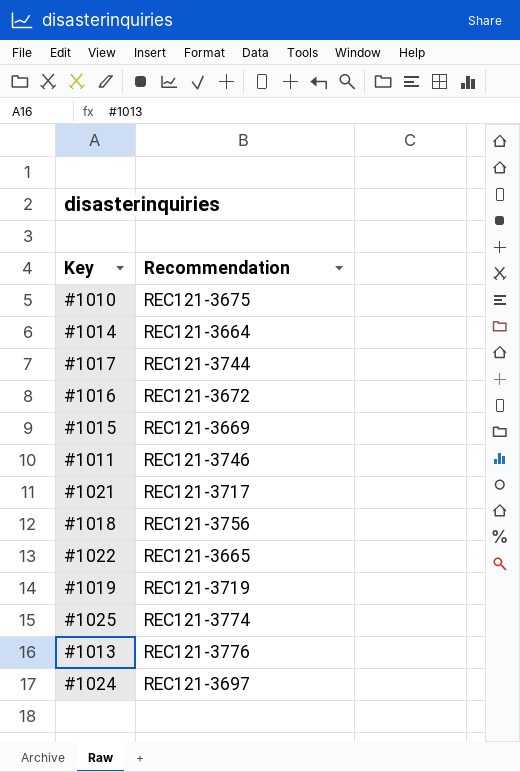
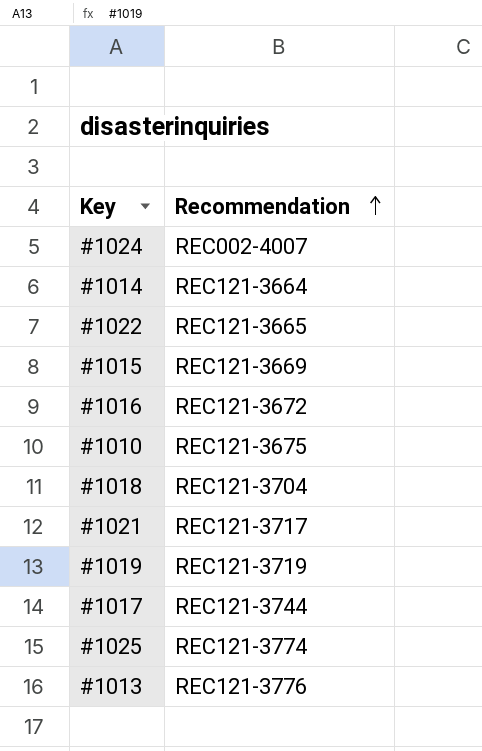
row order: none -> Recommendation ascending
row #1011: REC121-3746 -> none
#1024 | Recommendation: REC121-3697 -> REC002-4007
#1018 | Recommendation: REC121-3756 -> REC121-3704

